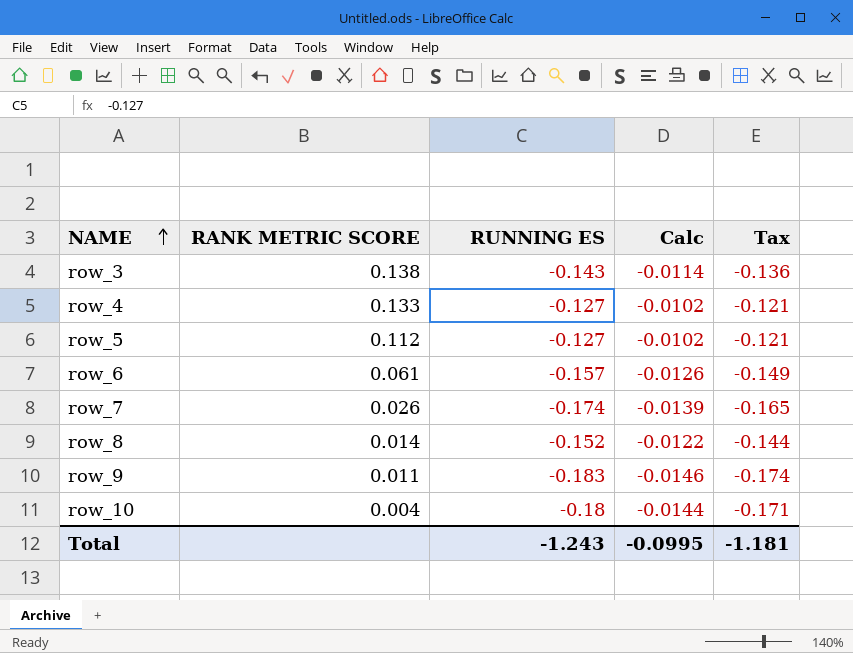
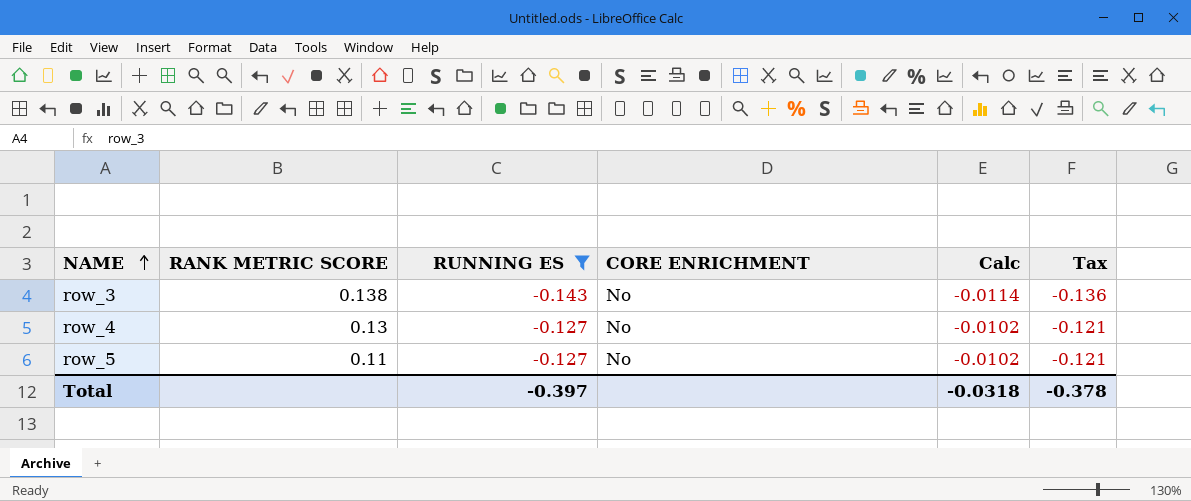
filter: none -> RUNNING ES >= -0.143
column CORE ENRICHMENT | position: none -> 4
row_4 | RANK METRIC SCORE: 0.133 -> 0.13
row_5 | RANK METRIC SCORE: 0.112 -> 0.11
Total | RUNNING ES: -1.243 -> -0.397
Total | Calc: -0.0995 -> -0.0318
Total | Tax: -1.181 -> -0.378

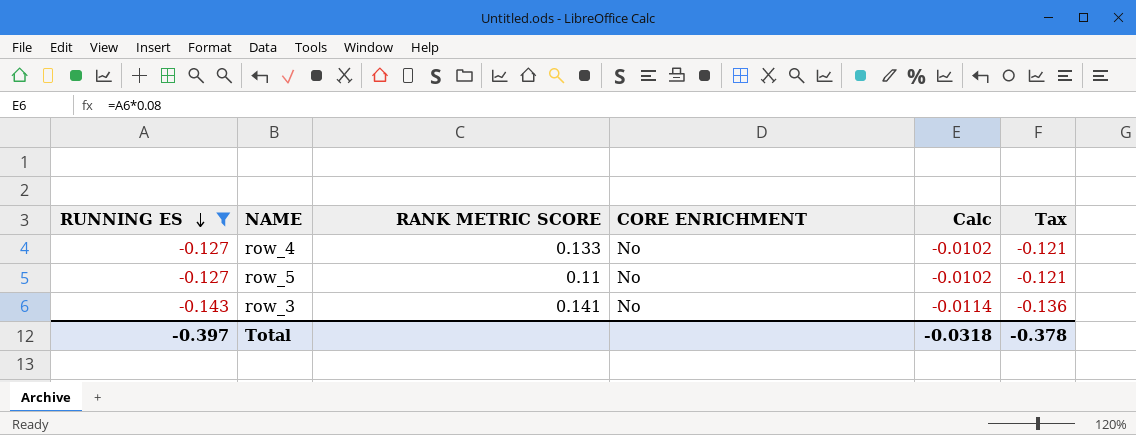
row order: NAME ascending -> RUNNING ES descending
column RUNNING ES | position: 3 -> 1
row_4 | RANK METRIC SCORE: 0.13 -> 0.133
row_3 | RANK METRIC SCORE: 0.138 -> 0.141

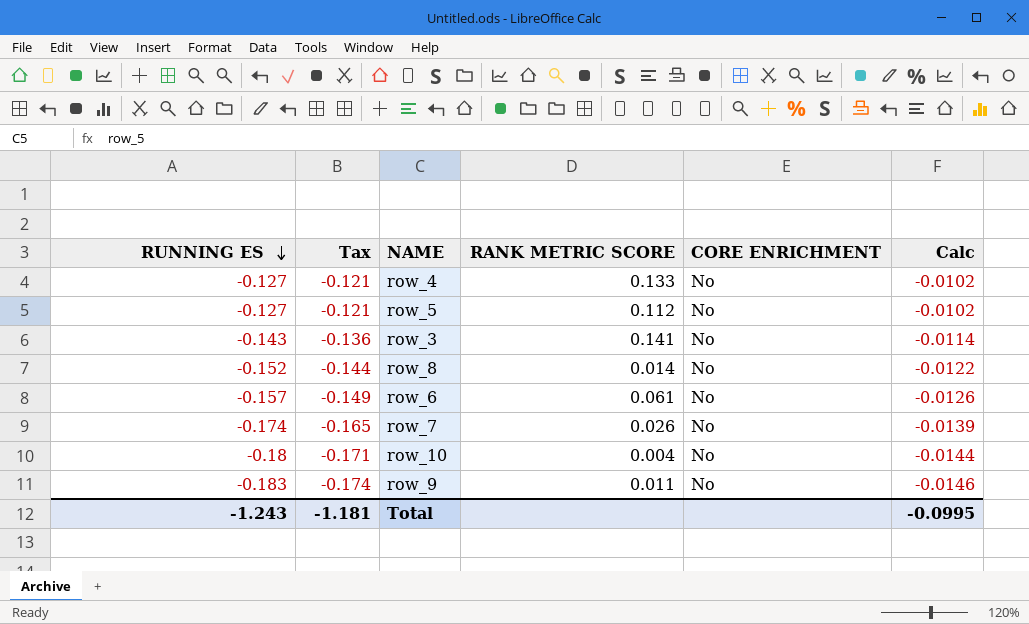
filter: RUNNING ES >= -0.143 -> none
column Tax | position: 6 -> 2
row_5 | RANK METRIC SCORE: 0.11 -> 0.112
Total | RUNNING ES: -0.397 -> -1.243
Total | Tax: -0.378 -> -1.181
Total | Calc: -0.0318 -> -0.0995

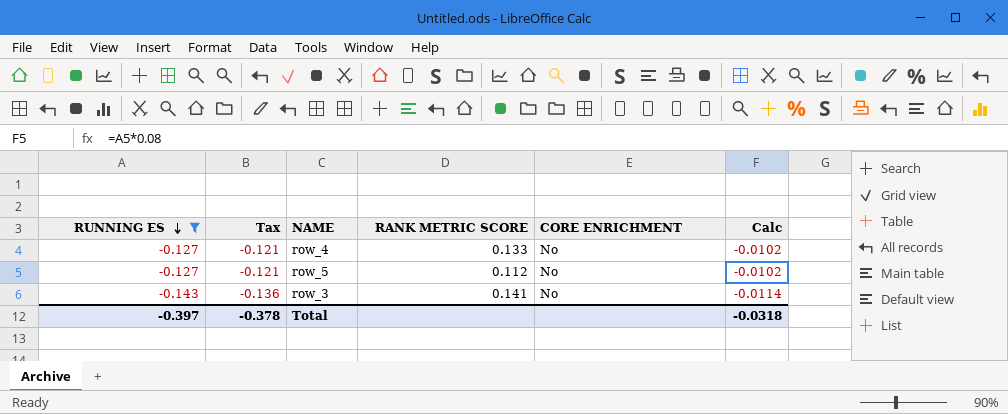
filter: none -> RUNNING ES >= -0.143
Total | RUNNING ES: -1.243 -> -0.397
Total | Tax: -1.181 -> -0.378
Total | Calc: -0.0995 -> -0.0318

